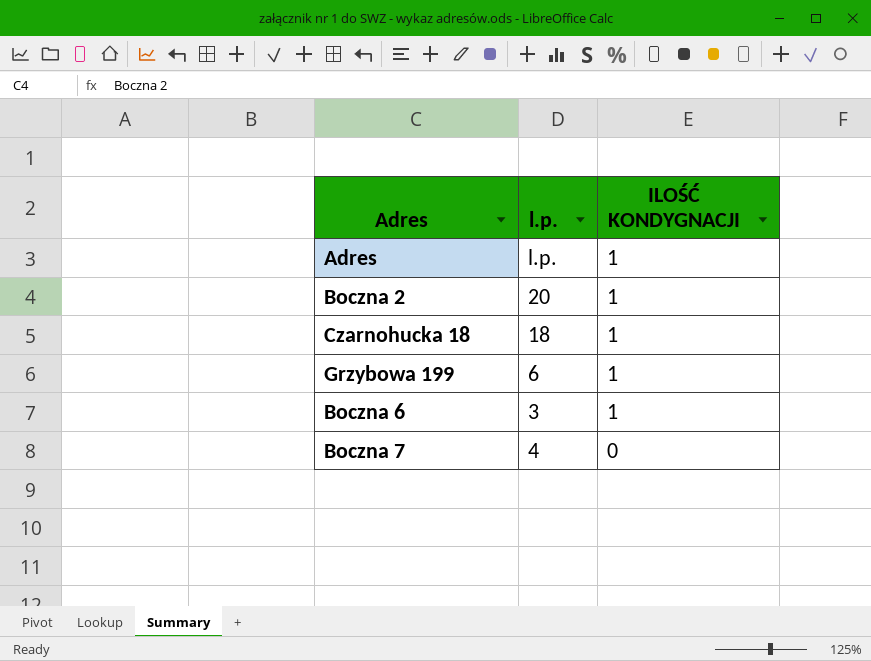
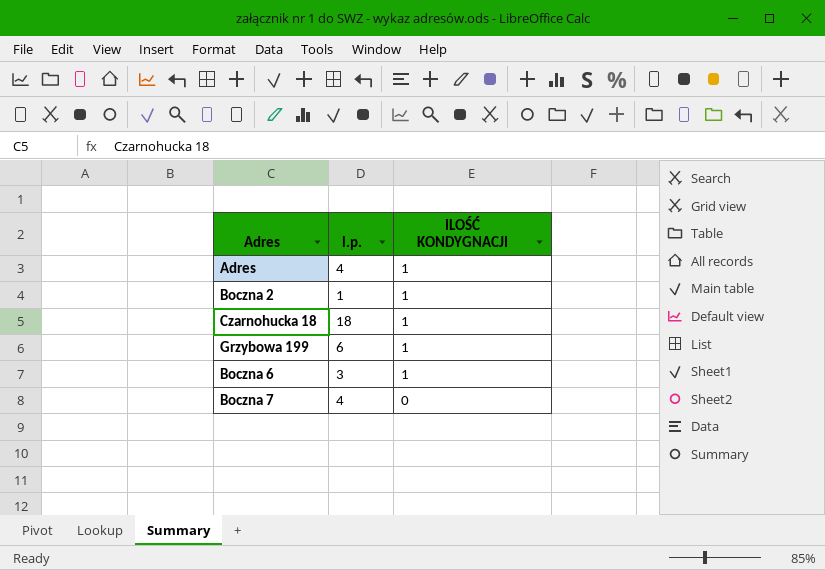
Adres | l.p.: l.p. -> 4
Boczna 2 | l.p.: 20 -> 1

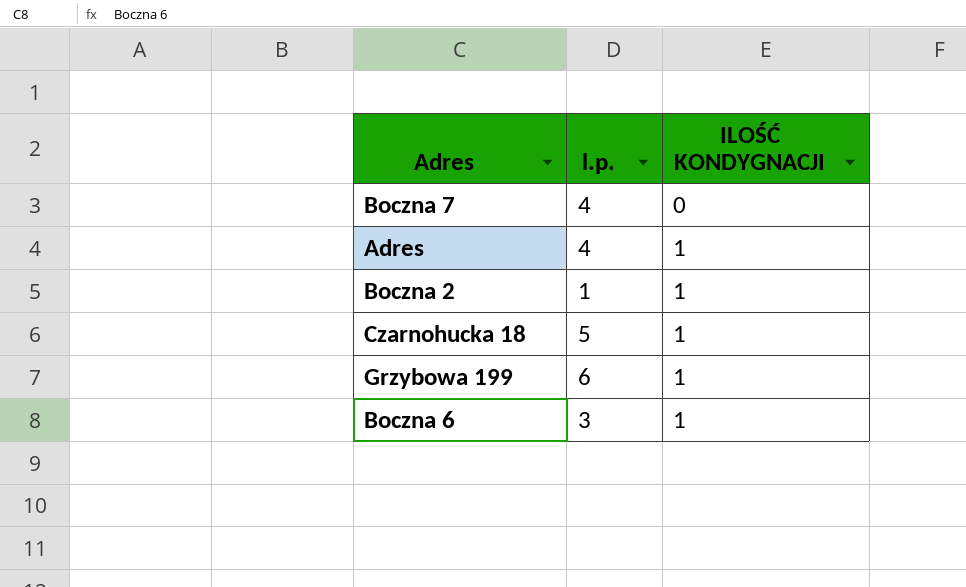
row order: ILOŚĆ KONDYGNACJI descending -> ILOŚĆ KONDYGNACJI ascending
Czarnohucka 18 | l.p.: 18 -> 5

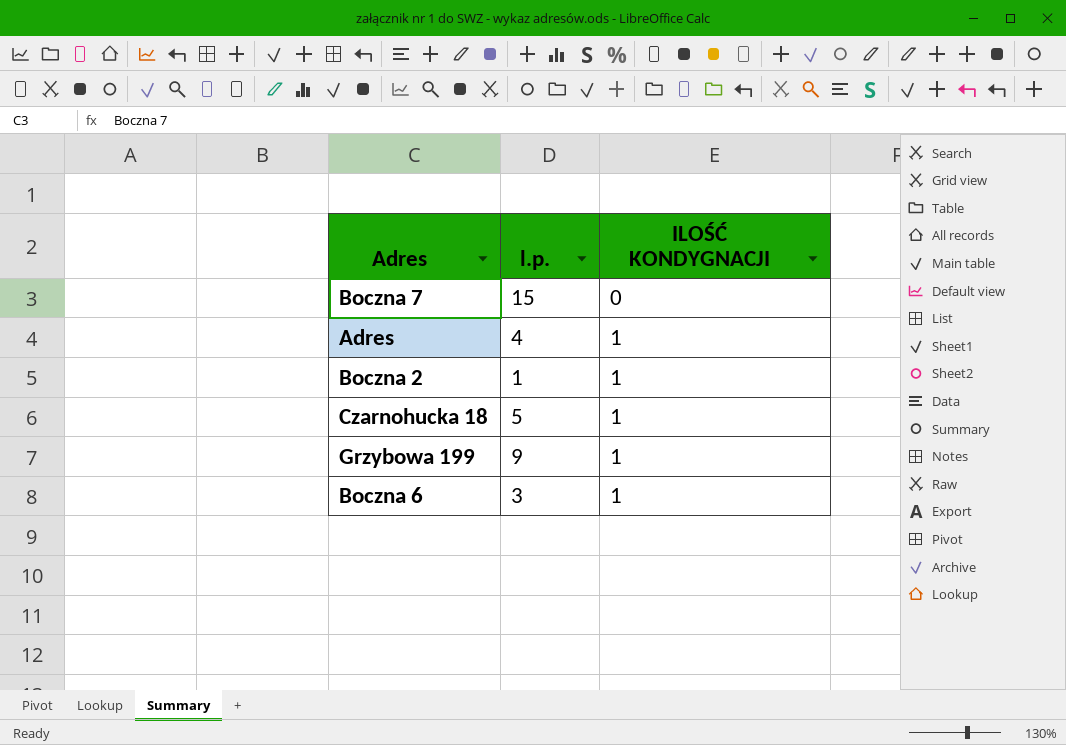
Boczna 7 | l.p.: 4 -> 15
Grzybowa 199 | l.p.: 6 -> 9

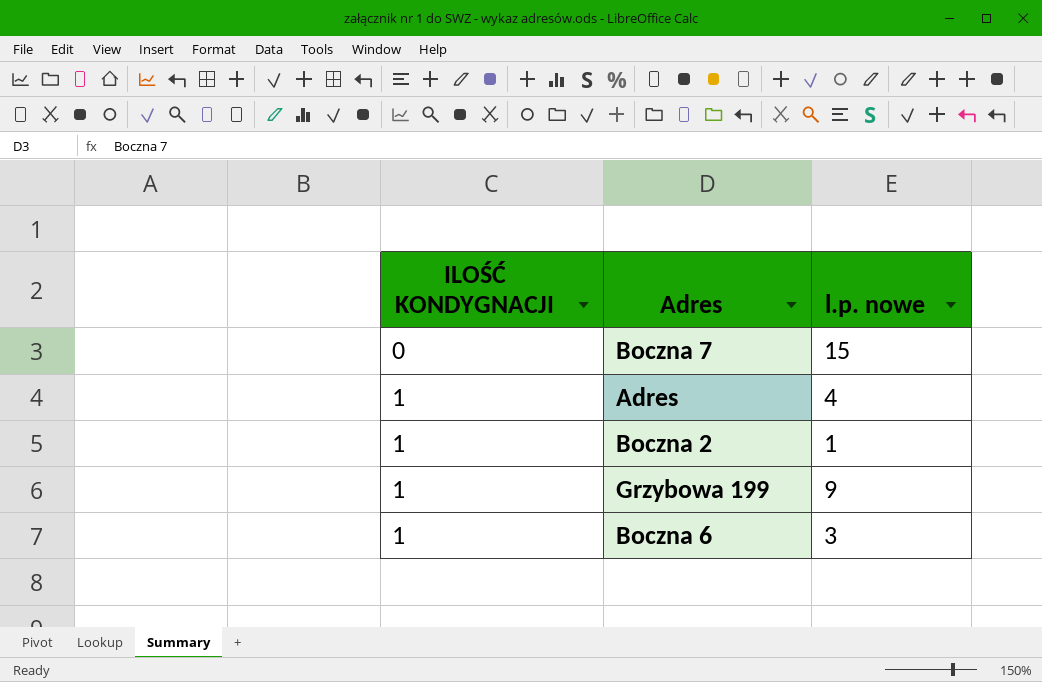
column ILOŚĆ KONDYGNACJI | position: 3 -> 1
column name: l.p. -> l.p. nowe
row Czarnohucka 18: 5 | 1 -> none

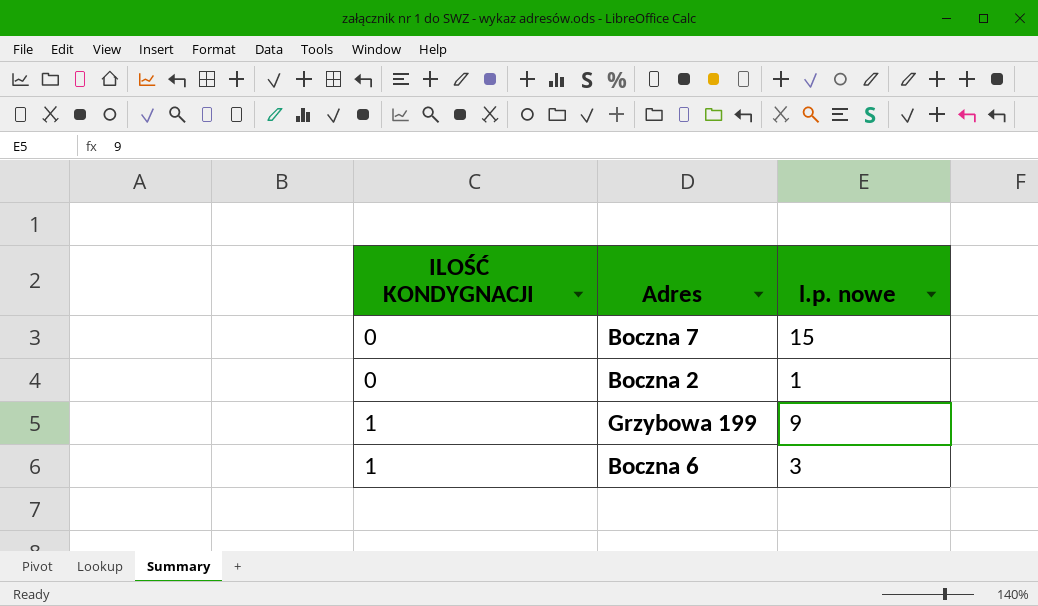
row Adres: 1 | 4 -> none
Boczna 2 | ILOŚĆ KONDYGNACJI: 1 -> 0

